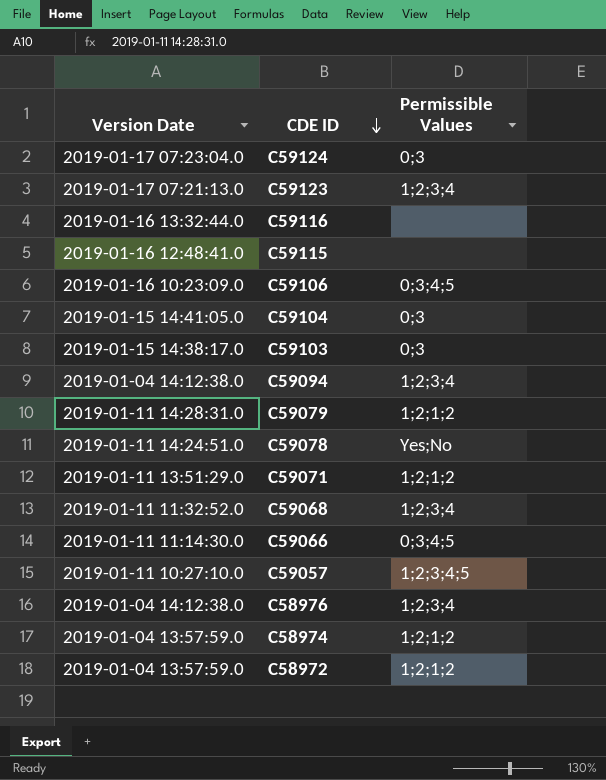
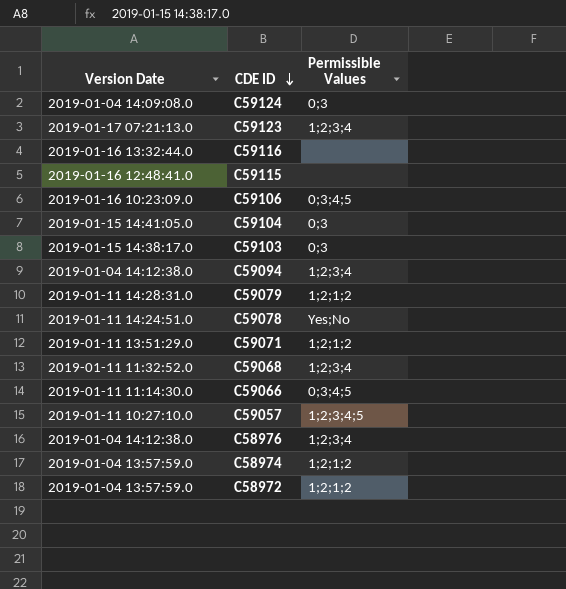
C59124 | Version Date: 2019-01-17 07:23:04.0 -> 2019-01-04 14:09:08.0

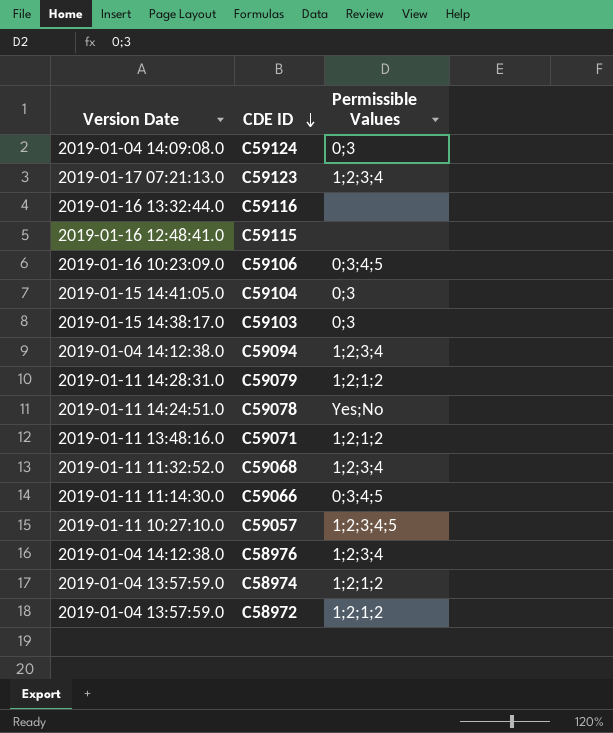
C59071 | Version Date: 2019-01-11 13:51:29.0 -> 2019-01-11 13:48:16.0

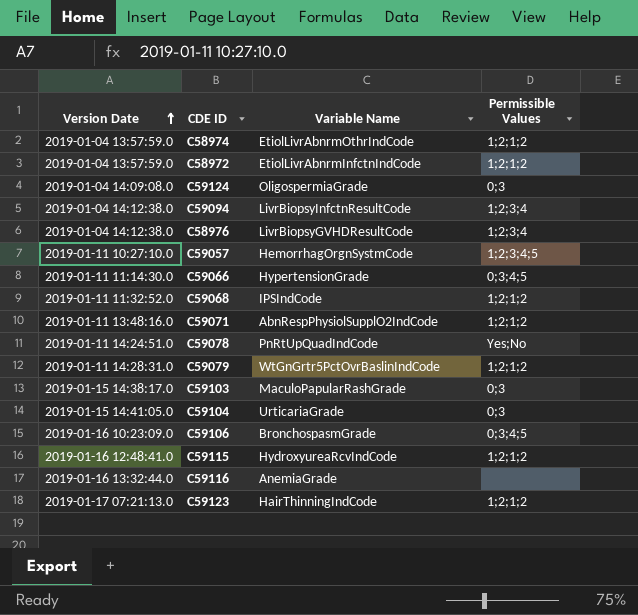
row order: CDE ID descending -> Version Date ascending
column Variable Name | position: none -> 3
C59068 | Permissible Values: 1;2;3;4 -> 1;2;1;2
C59115 | Permissible Values: none -> 1;2;1;2
C59123 | Permissible Values: 1;2;3;4 -> 1;2;1;2

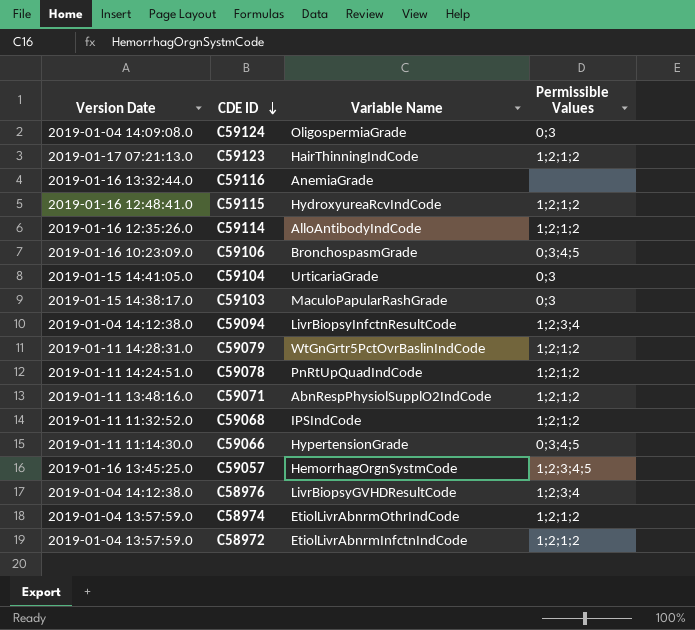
row order: Version Date ascending -> CDE ID descending
row C59114: none -> 2019-01-16 12:35:26.0 | AlloAntibodyIndCode | 1;2;1;2
C59078 | Permissible Values: Yes;No -> 1;2;1;2
C59057 | Version Date: 2019-01-11 10:27:10.0 -> 2019-01-16 13:45:25.0

